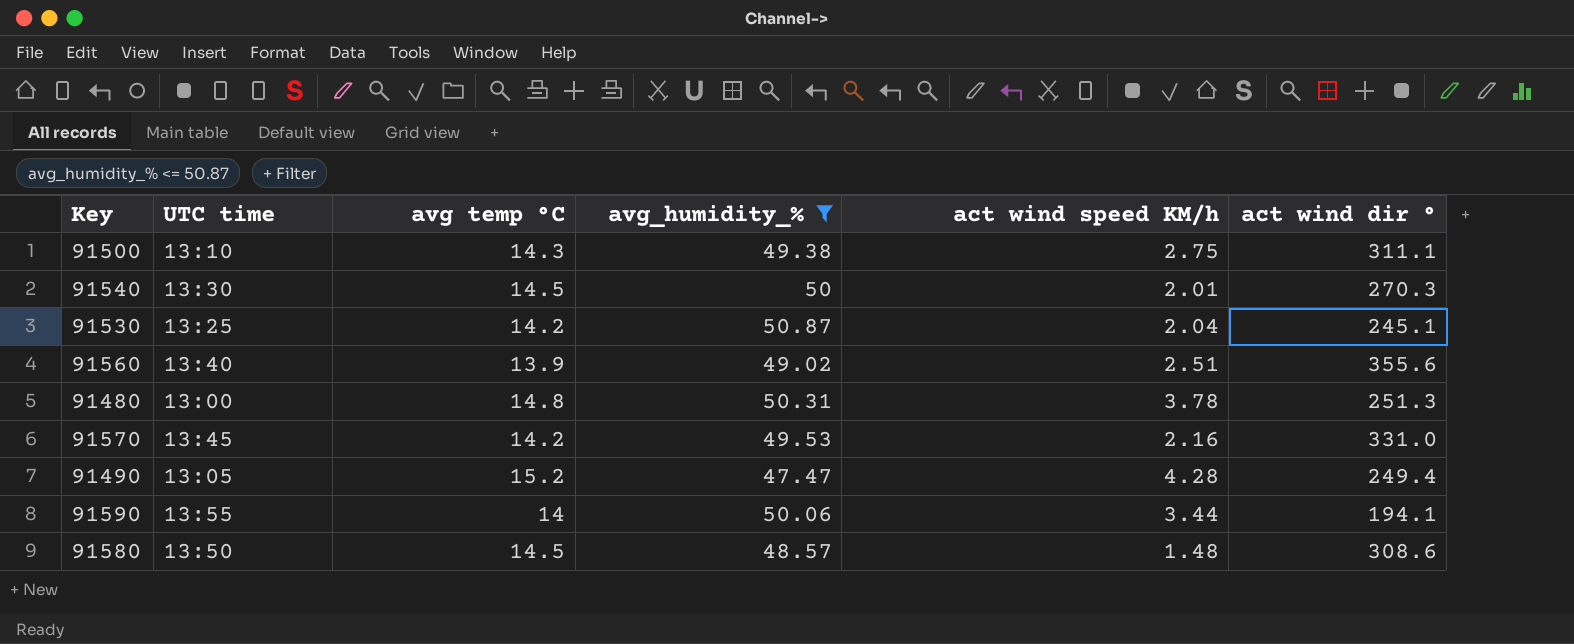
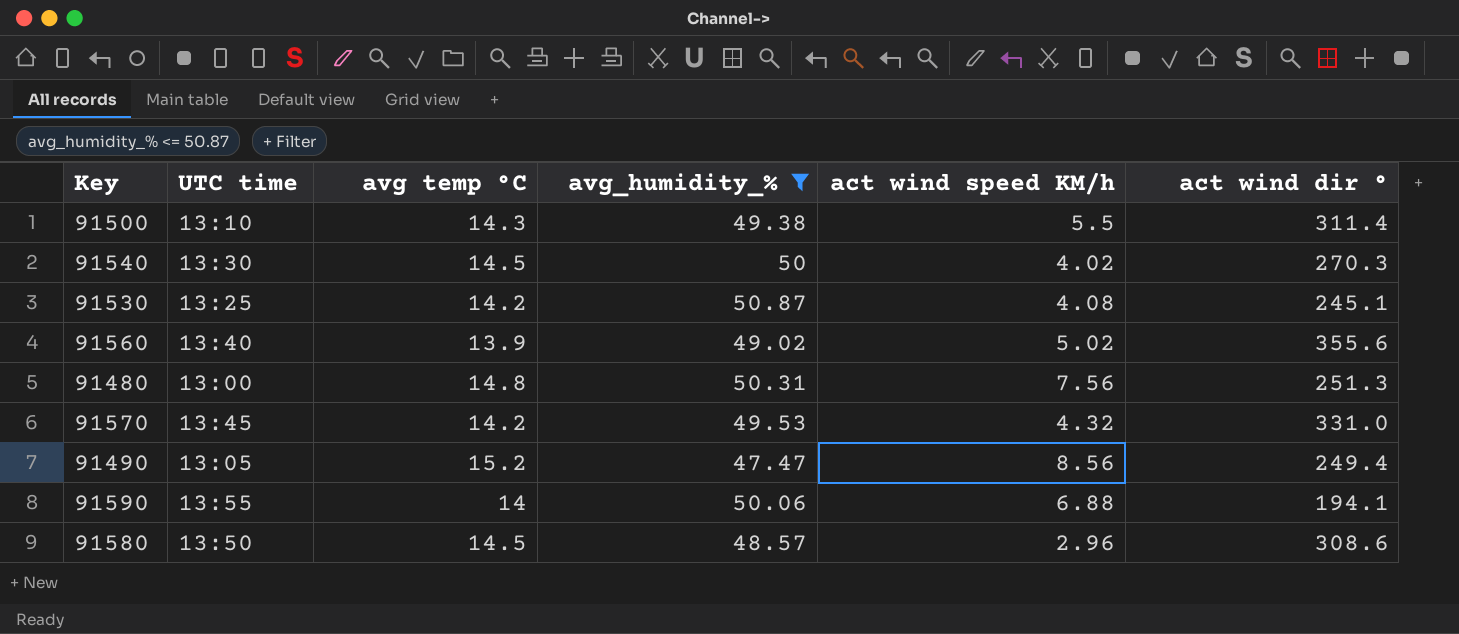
91500 | act wind speed KM/h: 2.75 -> 5.5
91500 | act wind dir °: 311.1 -> 311.4
91540 | act wind speed KM/h: 2.01 -> 4.02
91530 | act wind speed KM/h: 2.04 -> 4.08
91560 | act wind speed KM/h: 2.51 -> 5.02
91480 | act wind speed KM/h: 3.78 -> 7.56
91570 | act wind speed KM/h: 2.16 -> 4.32
91490 | act wind speed KM/h: 4.28 -> 8.56
91590 | act wind speed KM/h: 3.44 -> 6.88
91580 | act wind speed KM/h: 1.48 -> 2.96

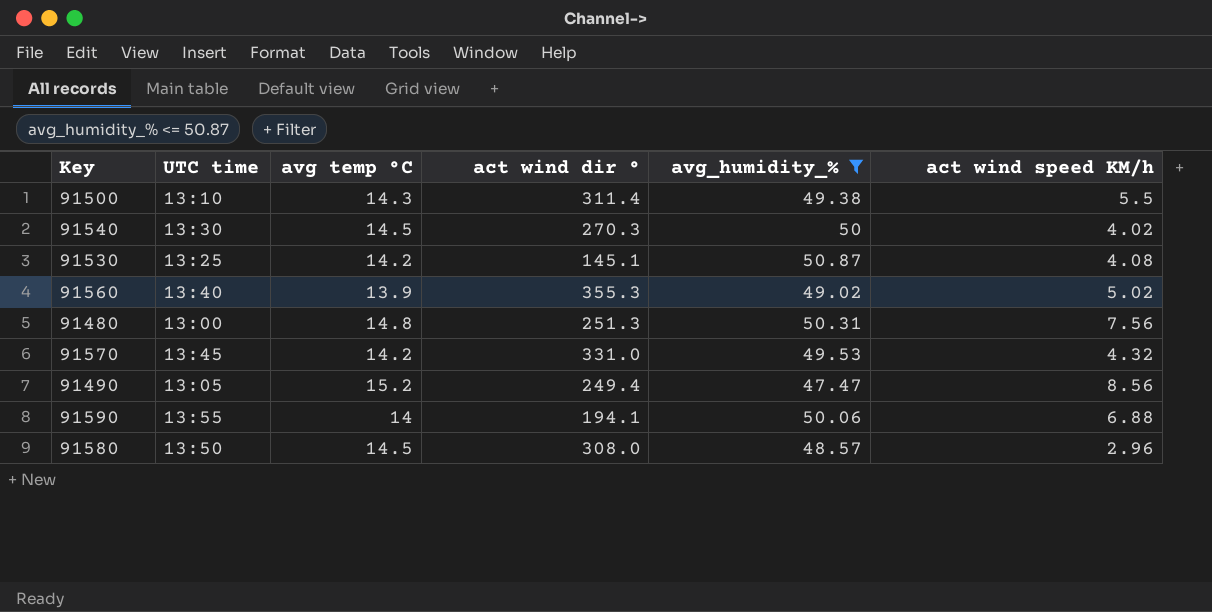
column act wind dir ° | position: 6 -> 4
91530 | act wind dir °: 245.1 -> 145.1
91560 | act wind dir °: 355.6 -> 355.3
91580 | act wind dir °: 308.6 -> 308.0

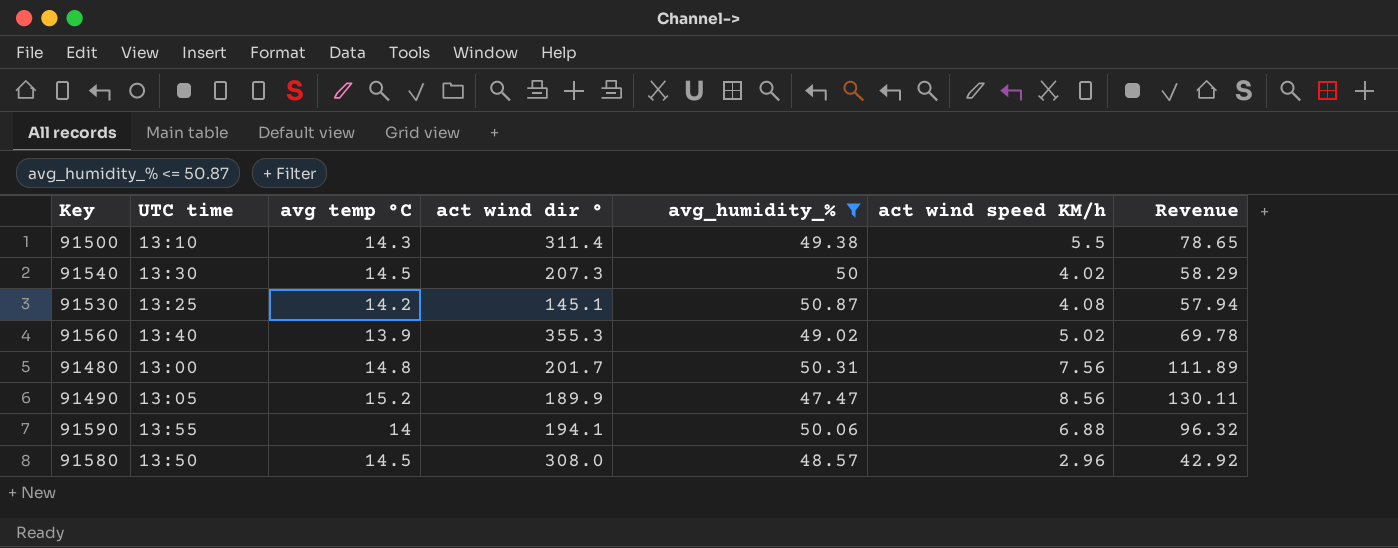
column Revenue | formula: none -> [avg temp °C] * [act wind speed KM/h]
row 91570: 13:45 | 14.2 | 331.0 | 49.53 | 4.32 -> none
91540 | act wind dir °: 270.3 -> 207.3
91480 | act wind dir °: 251.3 -> 201.7
91490 | act wind dir °: 249.4 -> 189.9

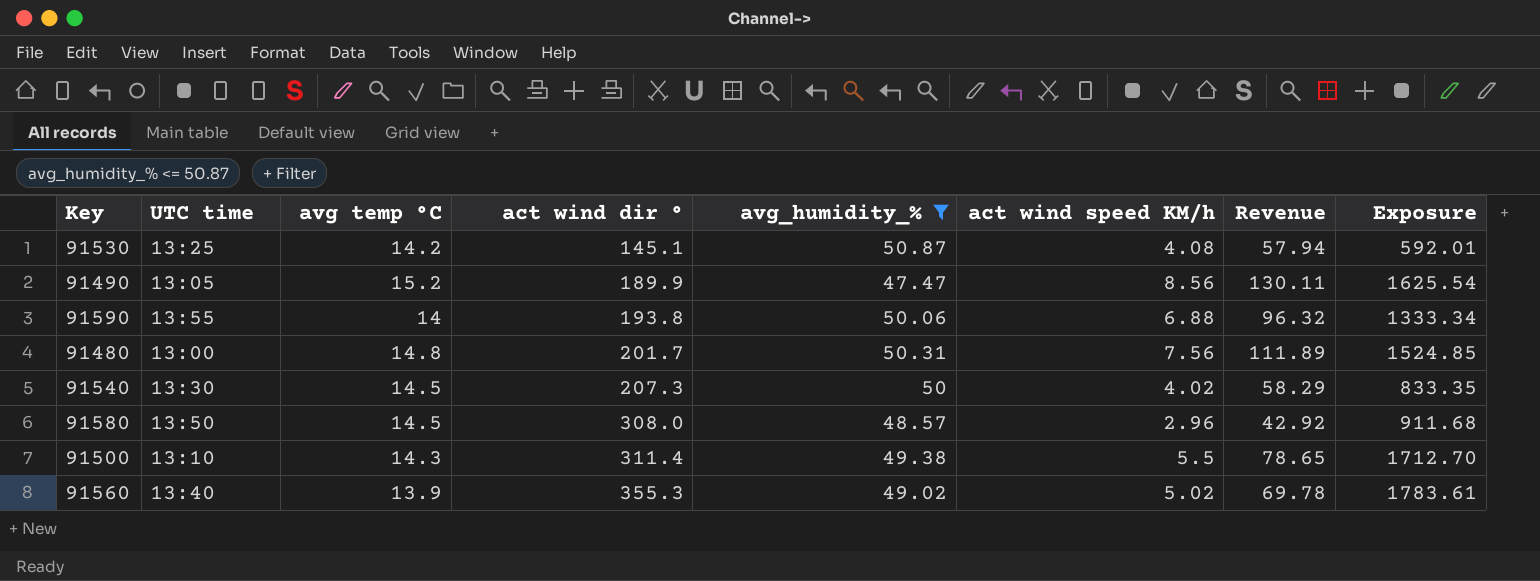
row order: none -> act wind dir ° ascending
column Exposure | formula: none -> [act wind dir °] * [act wind speed KM/h]
91590 | act wind dir °: 194.1 -> 193.8

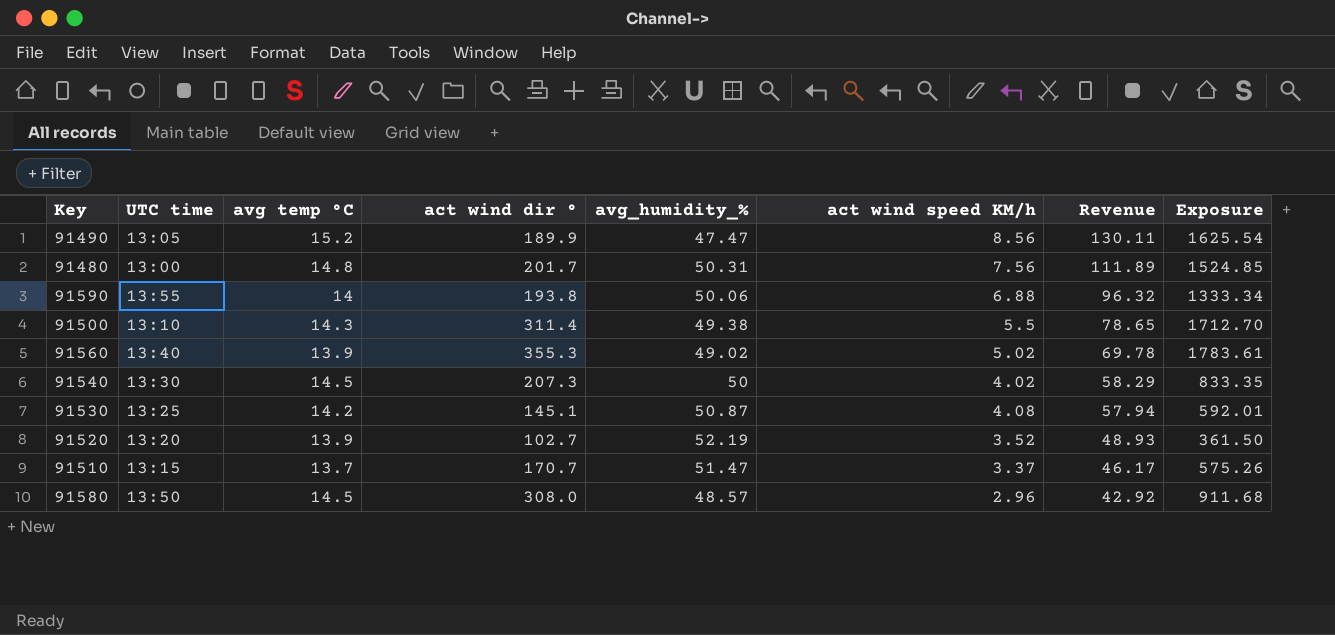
filter: avg_humidity_% <= 50.87 -> none
row order: act wind dir ° ascending -> Revenue descending

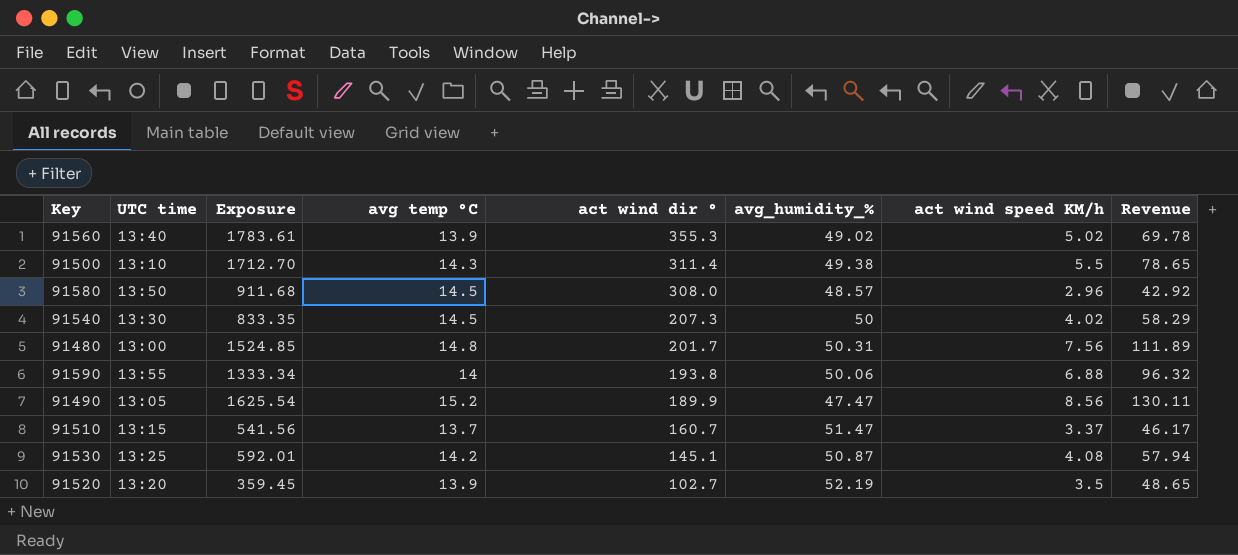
row order: Revenue descending -> act wind dir ° descending
column Exposure | position: 8 -> 3
91510 | Exposure: 575.26 -> 541.56
91510 | act wind dir °: 170.7 -> 160.7
91520 | Exposure: 361.50 -> 359.45
91520 | act wind speed KM/h: 3.52 -> 3.5
91520 | Revenue: 48.93 -> 48.65

